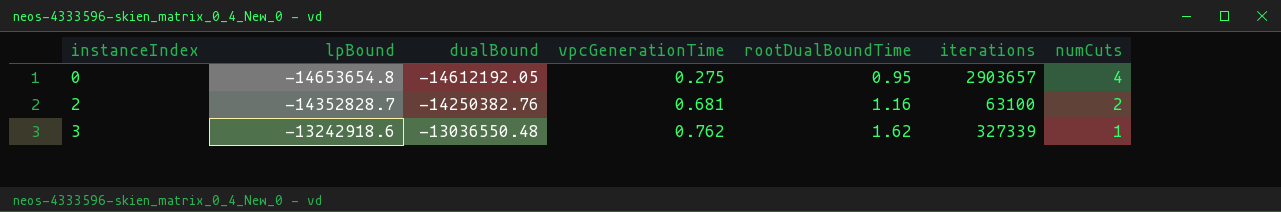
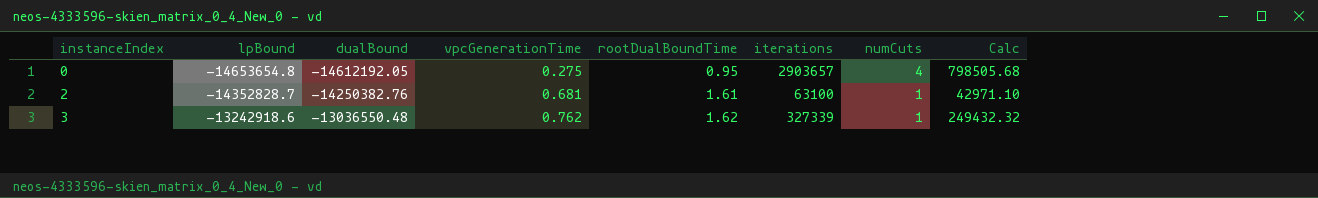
column Calc | formula: none -> [vpcGenerationTime] * [iterations]
2 | rootDualBoundTime: 1.16 -> 1.61
2 | numCuts: 2 -> 1

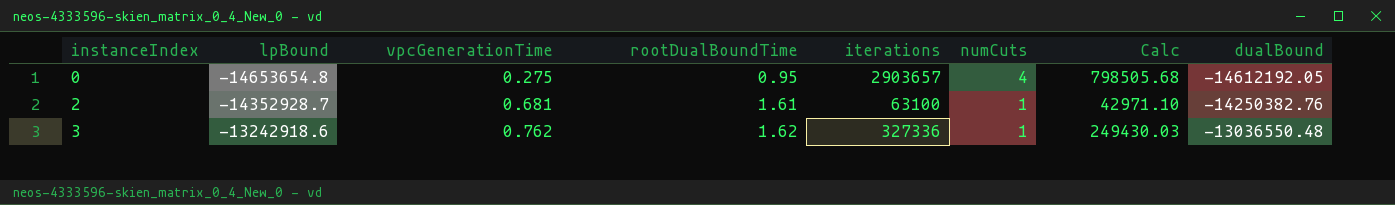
column dualBound | position: 3 -> 8
2 | lpBound: -14352828.7 -> -14352928.7
3 | iterations: 327339 -> 327336
3 | Calc: 249432.32 -> 249430.03

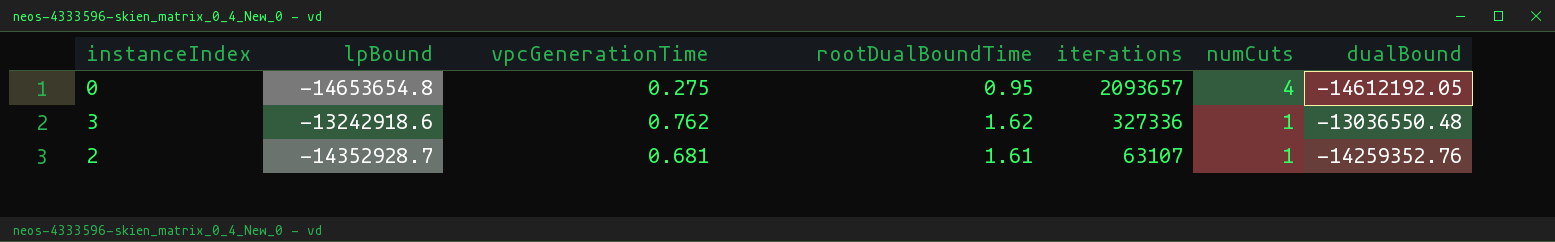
row order: instanceIndex ascending -> iterations descending
column Calc | formula: [vpcGenerationTime] * [iterations] -> none
0 | iterations: 2903657 -> 2093657
2 | iterations: 63100 -> 63107
2 | dualBound: -14250382.76 -> -14259352.76

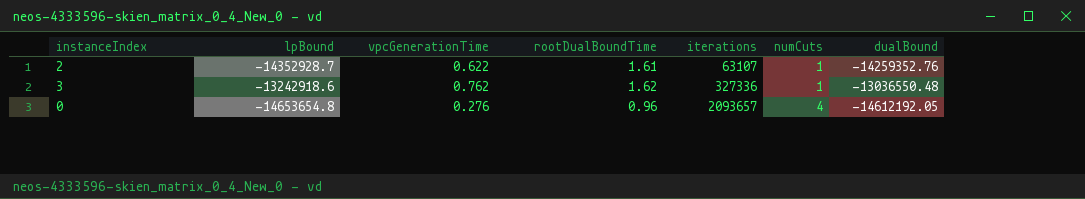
row order: iterations descending -> iterations ascending
2 | vpcGenerationTime: 0.681 -> 0.622
0 | vpcGenerationTime: 0.275 -> 0.276
0 | rootDualBoundTime: 0.95 -> 0.96

